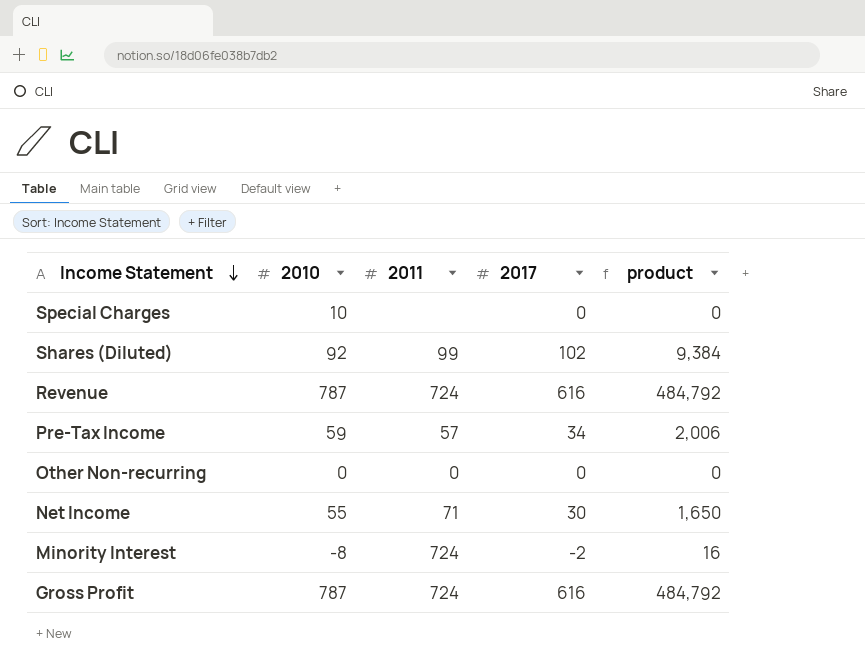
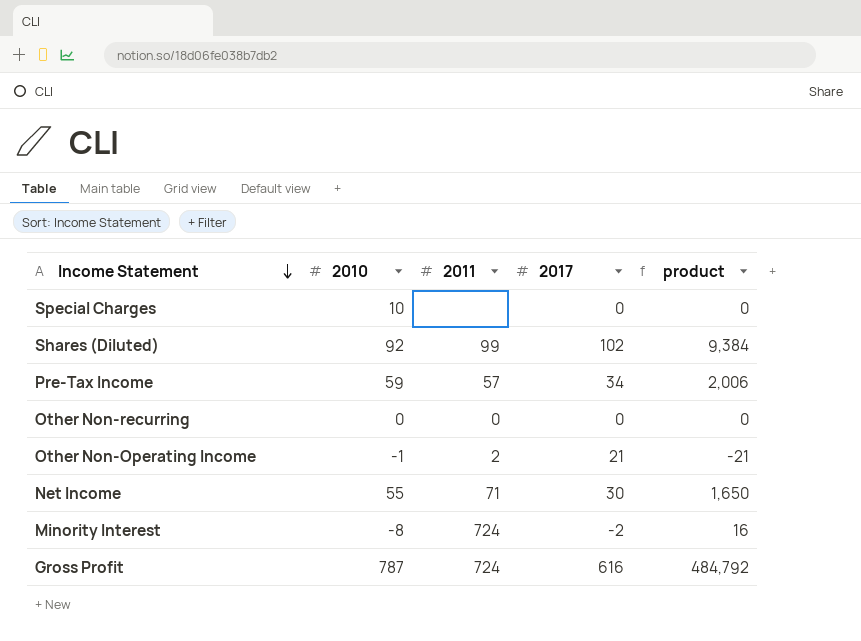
row Revenue: 787 | 724 | 616 | 484,792 -> none
row Other Non-Operating Income: none -> -1 | 2 | 21 | -21

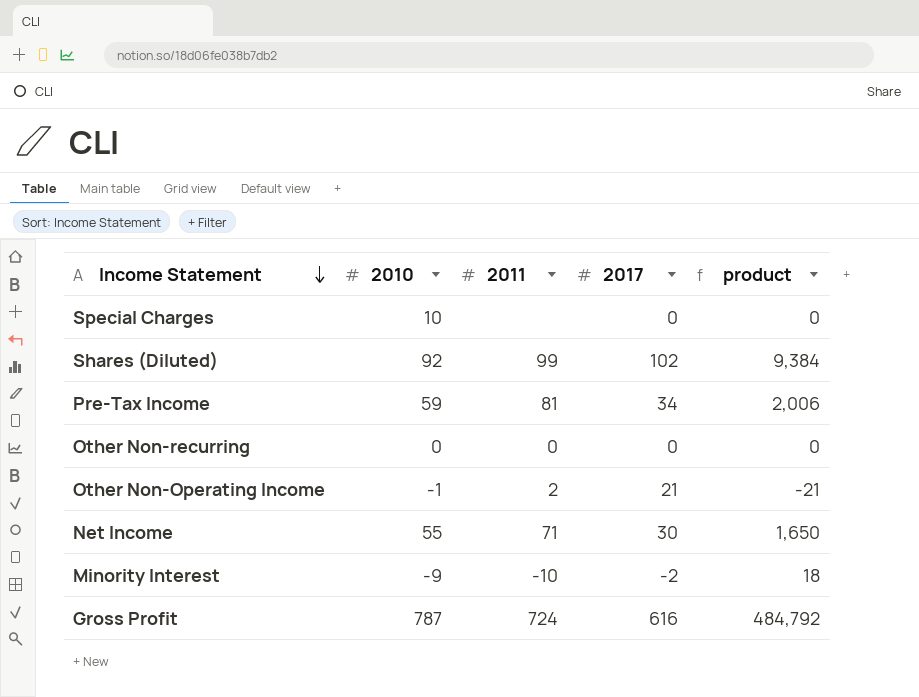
Pre-Tax Income | 2011: 57 -> 81
Minority Interest | 2010: -8 -> -9
Minority Interest | 2011: 724 -> -10
Minority Interest | product: 16 -> 18

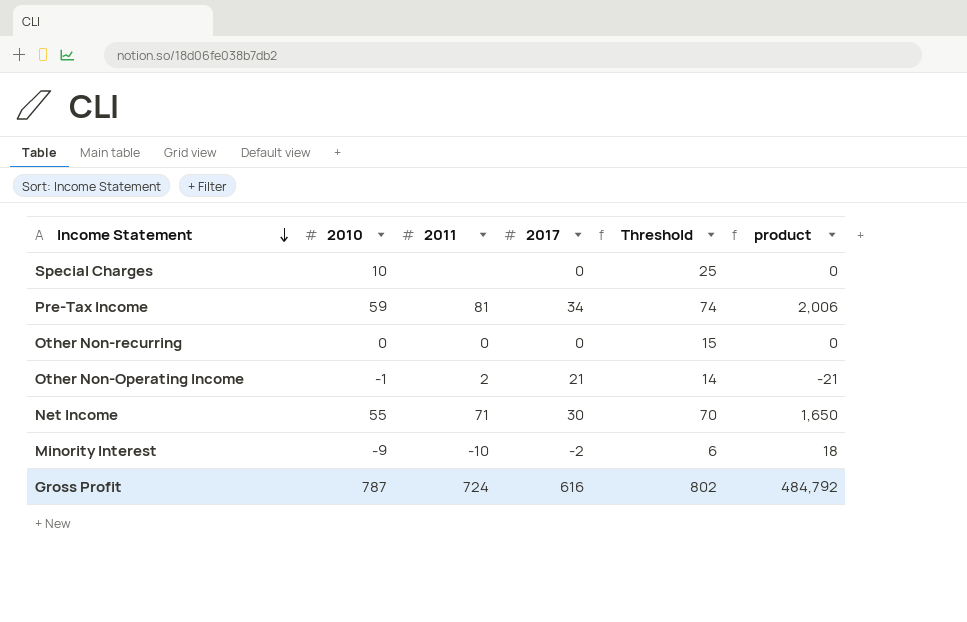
column Threshold | formula: none -> [2010] + 15
row Shares (Diluted): 92 | 99 | 102 | 9,384 -> none

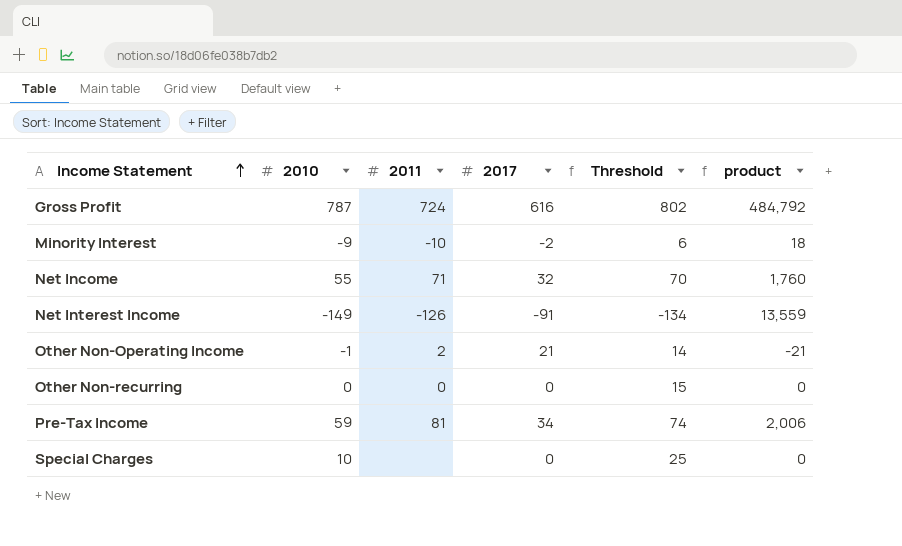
row order: Income Statement descending -> Income Statement ascending
Net Income | 2017: 30 -> 32
Net Income | product: 1,650 -> 1,760
row Net Interest Income: none -> -149 | -126 | -91 | -134 | 13,559

